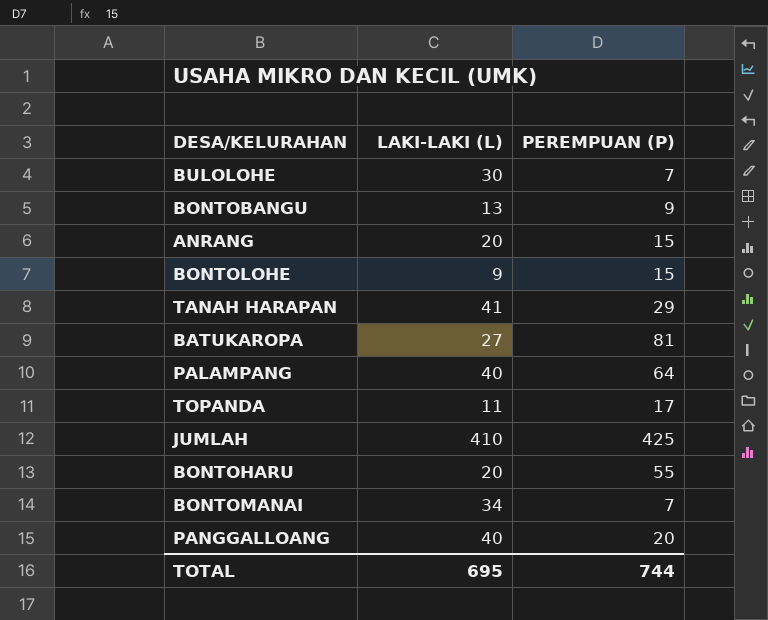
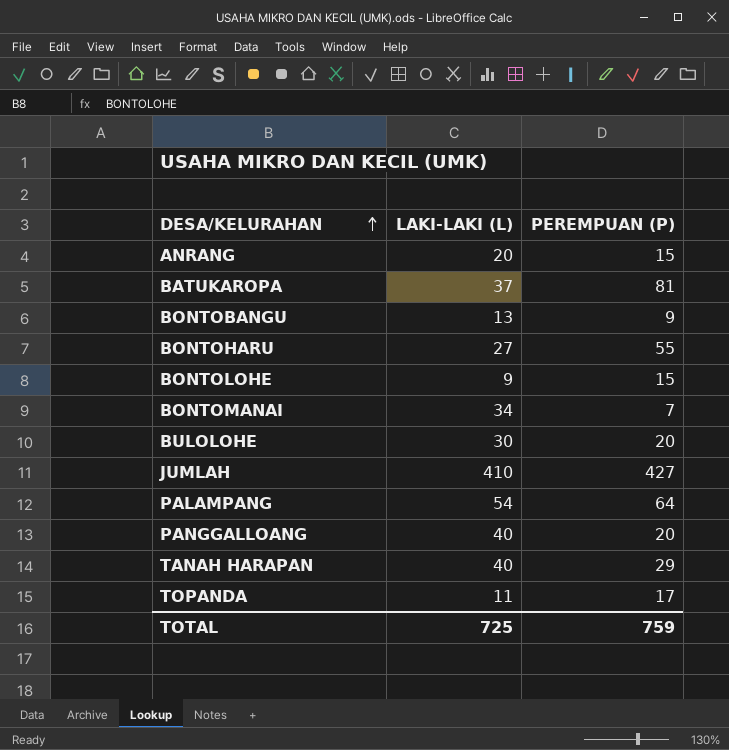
row order: none -> DESA/KELURAHAN ascending
BATUKAROPA | LAKI-LAKI (L): 27 -> 37
BONTOHARU | LAKI-LAKI (L): 20 -> 27
BULOLOHE | PEREMPUAN (P): 7 -> 20
JUMLAH | PEREMPUAN (P): 425 -> 427
PALAMPANG | LAKI-LAKI (L): 40 -> 54
TANAH HARAPAN | LAKI-LAKI (L): 41 -> 40
TOTAL | LAKI-LAKI (L): 695 -> 725
TOTAL | PEREMPUAN (P): 744 -> 759

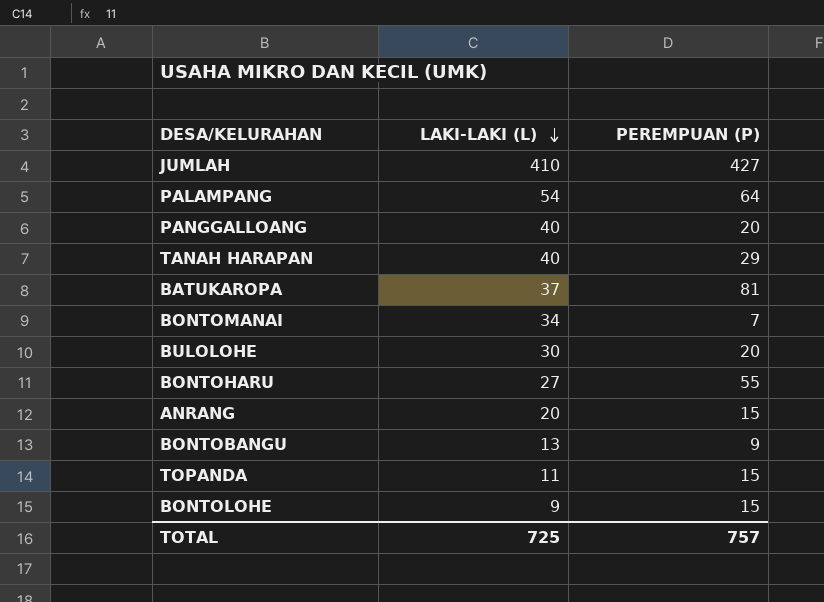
row order: DESA/KELURAHAN ascending -> LAKI-LAKI (L) descending
TOPANDA | PEREMPUAN (P): 17 -> 15
TOTAL | PEREMPUAN (P): 759 -> 757

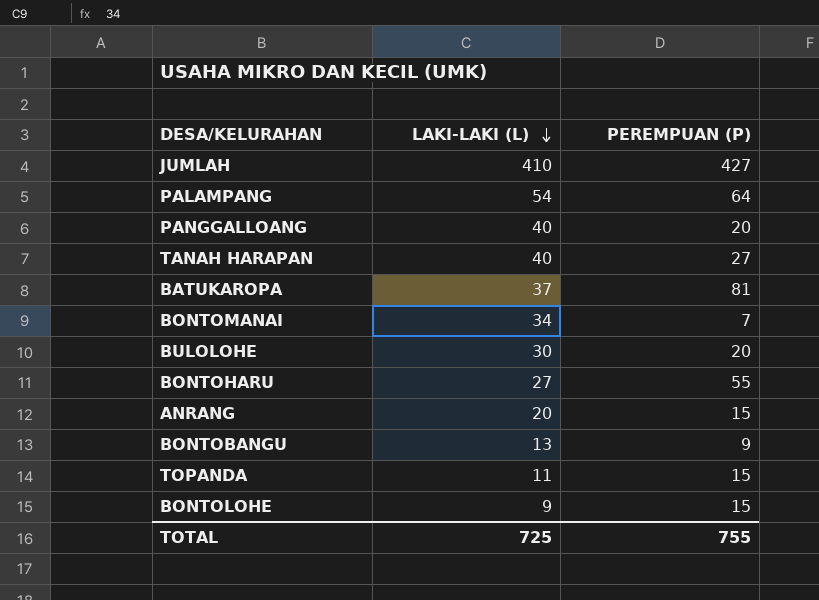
TANAH HARAPAN | PEREMPUAN (P): 29 -> 27
TOTAL | PEREMPUAN (P): 757 -> 755

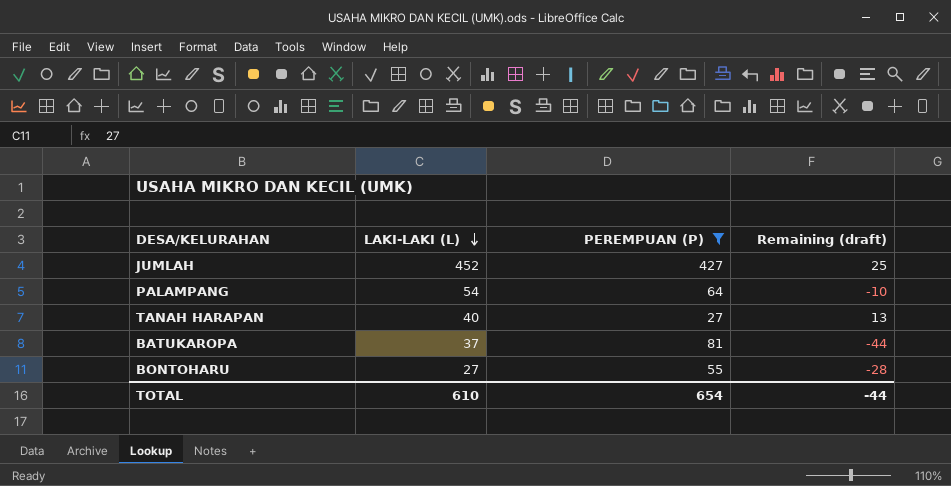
filter: none -> PEREMPUAN (P) >= 27
column Remaining (draft) | formula: none -> [LAKI-LAKI (L)] - [PEREMPUAN (P)]
JUMLAH | LAKI-LAKI (L): 410 -> 452
TOTAL | LAKI-LAKI (L): 725 -> 610
TOTAL | PEREMPUAN (P): 755 -> 654

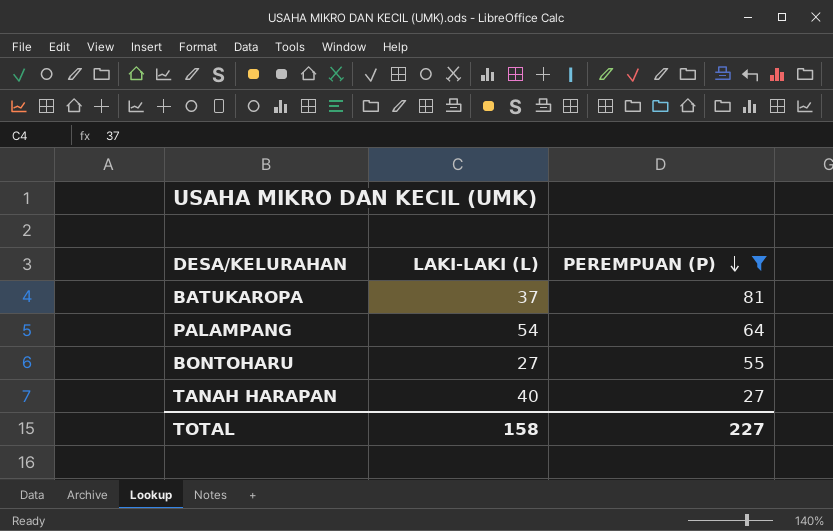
row order: LAKI-LAKI (L) descending -> PEREMPUAN (P) descending
column Remaining (draft) | formula: [LAKI-LAKI (L)] - [PEREMPUAN (P)] -> none
row JUMLAH: 452 | 427 | 25 -> none
TOTAL | LAKI-LAKI (L): 610 -> 158
TOTAL | PEREMPUAN (P): 654 -> 227

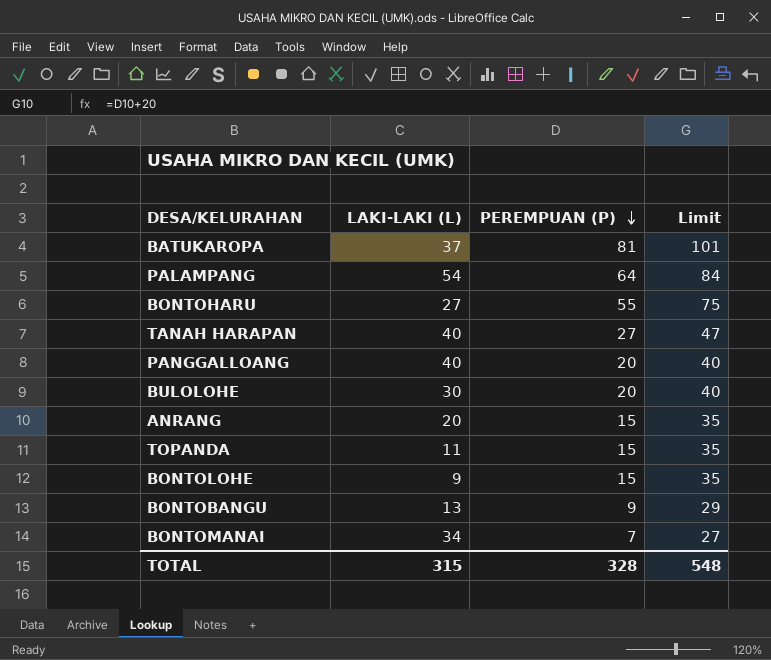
filter: PEREMPUAN (P) >= 27 -> none
column Limit | formula: none -> [PEREMPUAN (P)] + 20
TOTAL | LAKI-LAKI (L): 158 -> 315
TOTAL | PEREMPUAN (P): 227 -> 328

